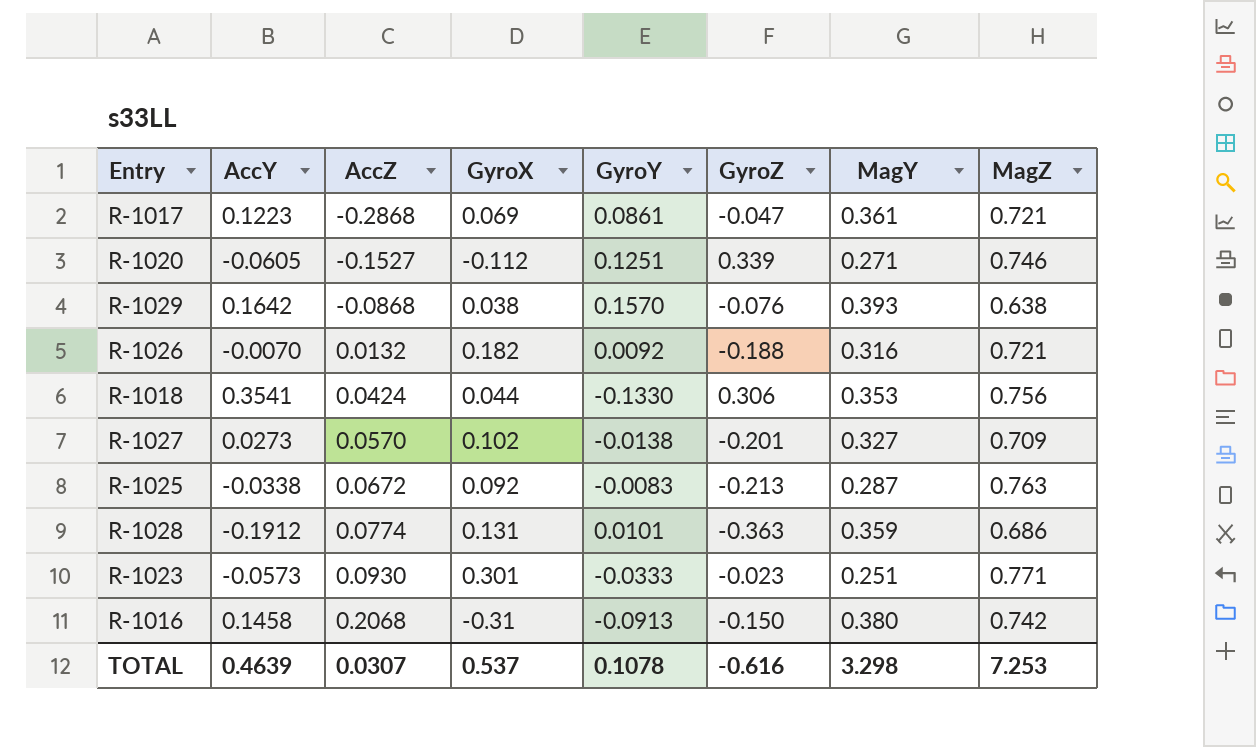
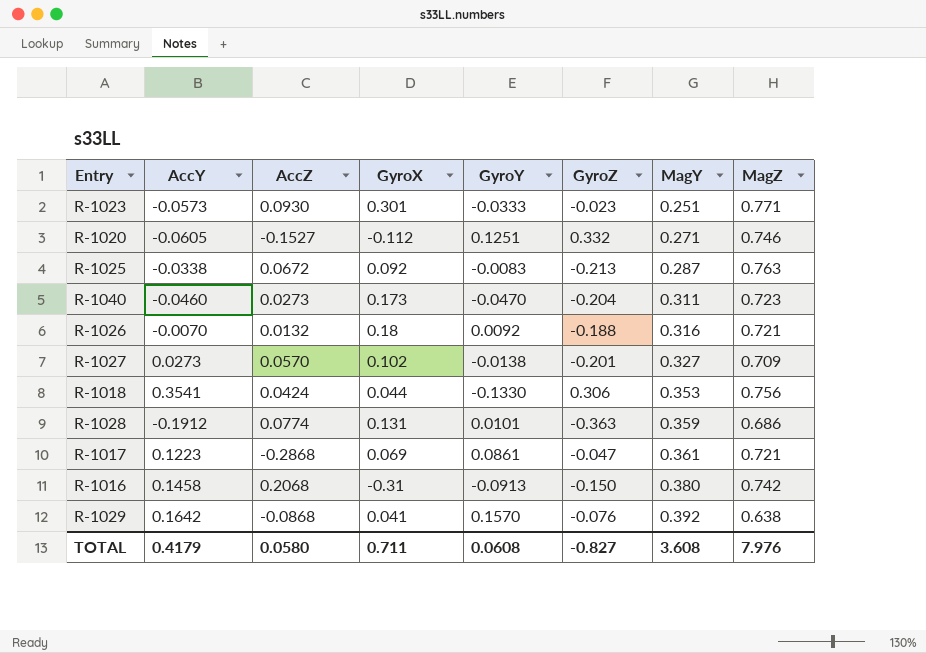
row order: AccZ ascending -> MagY ascending
R-1020 | GyroZ: 0.339 -> 0.332
row R-1040: none -> -0.0460 | 0.0273 | 0.173 | -0.0470 | -0.204 | 0.311 | 0.723
R-1026 | GyroX: 0.182 -> 0.18
R-1029 | GyroX: 0.038 -> 0.041
R-1029 | MagY: 0.393 -> 0.392
TOTAL | AccY: 0.4639 -> 0.4179
TOTAL | AccZ: 0.0307 -> 0.0580
TOTAL | GyroX: 0.537 -> 0.711
TOTAL | GyroY: 0.1078 -> 0.0608
TOTAL | GyroZ: -0.616 -> -0.827
TOTAL | MagY: 3.298 -> 3.608
TOTAL | MagZ: 7.253 -> 7.976

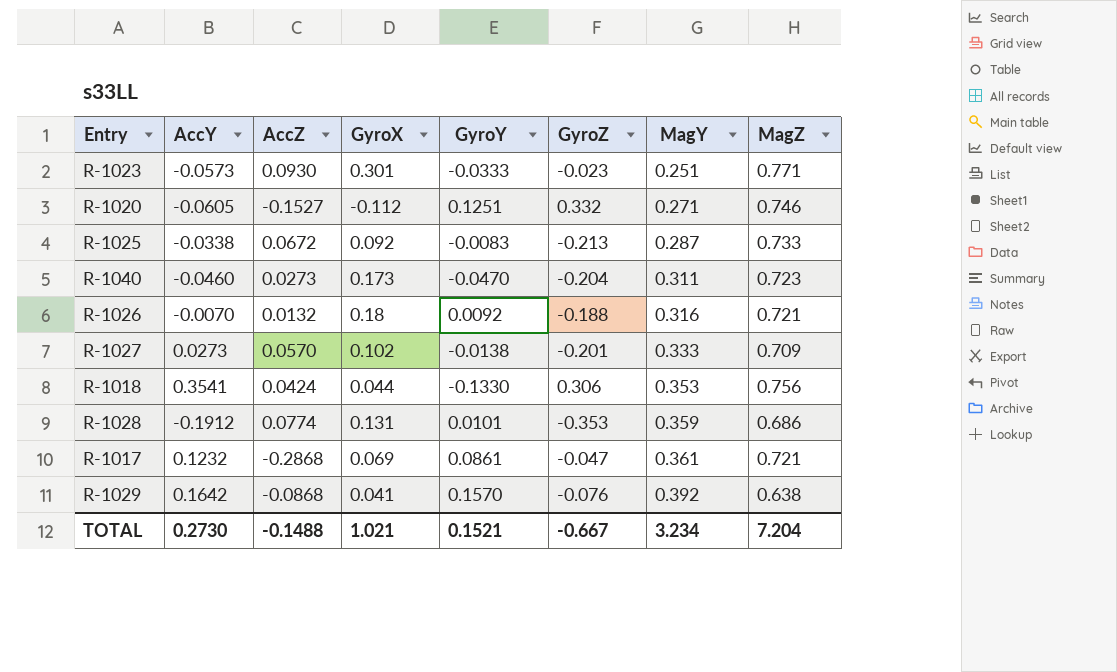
row R-1016: 0.1458 | 0.2068 | -0.31 | -0.0913 | -0.150 | 0.380 | 0.742 -> none
R-1025 | MagZ: 0.763 -> 0.733
R-1027 | MagY: 0.327 -> 0.333
R-1028 | GyroZ: -0.363 -> -0.353
R-1017 | AccY: 0.1223 -> 0.1232
TOTAL | AccY: 0.4179 -> 0.2730
TOTAL | AccZ: 0.0580 -> -0.1488
TOTAL | GyroX: 0.711 -> 1.021
TOTAL | GyroY: 0.0608 -> 0.1521
TOTAL | GyroZ: -0.827 -> -0.667
TOTAL | MagY: 3.608 -> 3.234
TOTAL | MagZ: 7.976 -> 7.204

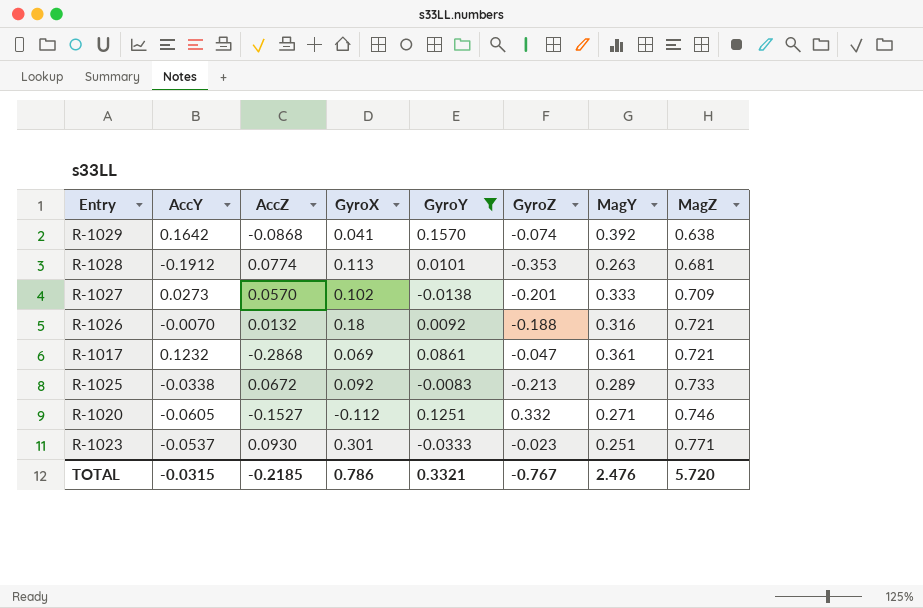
filter: none -> GyroY >= -0.0333
row order: MagY ascending -> MagZ ascending
R-1029 | GyroZ: -0.076 -> -0.074
R-1028 | GyroX: 0.131 -> 0.113
R-1028 | MagY: 0.359 -> 0.263
R-1028 | MagZ: 0.686 -> 0.681
R-1025 | MagY: 0.287 -> 0.289
R-1023 | AccY: -0.0573 -> -0.0537
TOTAL | AccY: 0.2730 -> -0.0315
TOTAL | AccZ: -0.1488 -> -0.2185
TOTAL | GyroX: 1.021 -> 0.786
TOTAL | GyroY: 0.1521 -> 0.3321
TOTAL | GyroZ: -0.667 -> -0.767
TOTAL | MagY: 3.234 -> 2.476
TOTAL | MagZ: 7.204 -> 5.720

